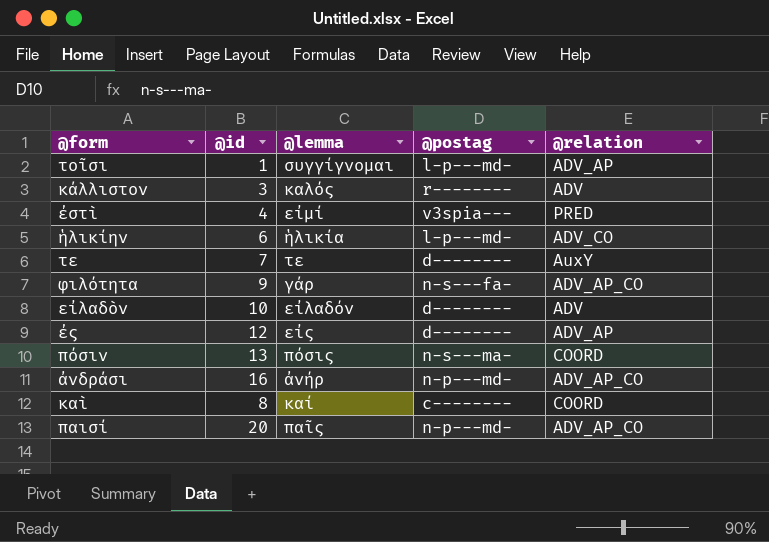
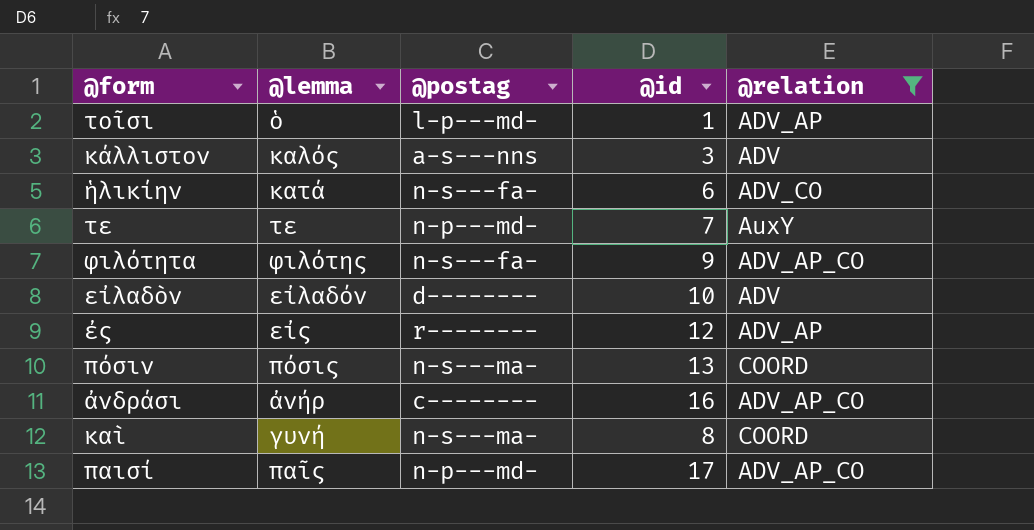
filter: none -> @relation != PRED
column @id | position: 2 -> 4
τοῖσι | @lemma: συγγίγνομαι -> ὁ
κάλλιστον | @postag: r-------- -> a-s---nns
ἡλικίην | @lemma: ἡλικία -> κατά
ἡλικίην | @postag: l-p---md- -> n-s---fa-
τε | @postag: d-------- -> n-p---md-
φιλότητα | @lemma: γάρ -> φιλότης
ἐς | @postag: d-------- -> r--------
ἀνδράσι | @postag: n-p---md- -> c--------
καὶ | @lemma: καί -> γυνή
καὶ | @postag: c-------- -> n-s---ma-
παισί | @id: 20 -> 17

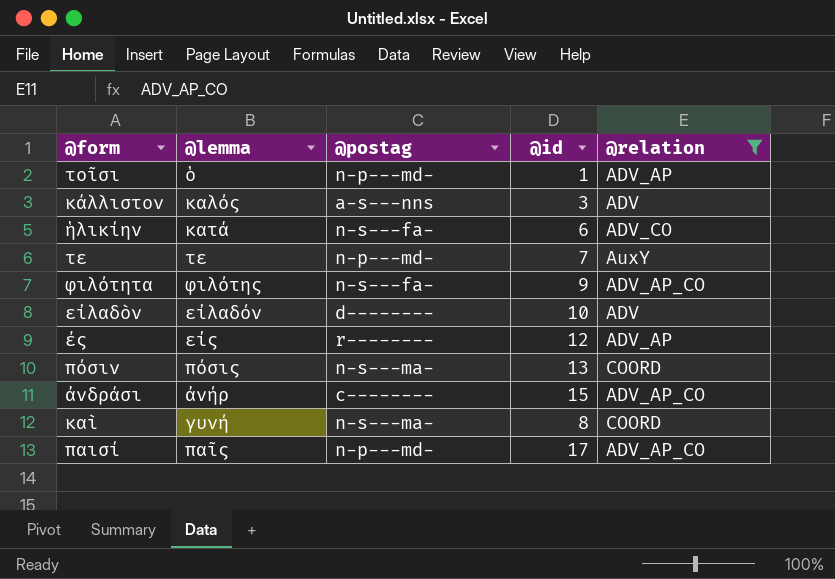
τοῖσι | @postag: l-p---md- -> n-p---md-
ἀνδράσι | @id: 16 -> 15

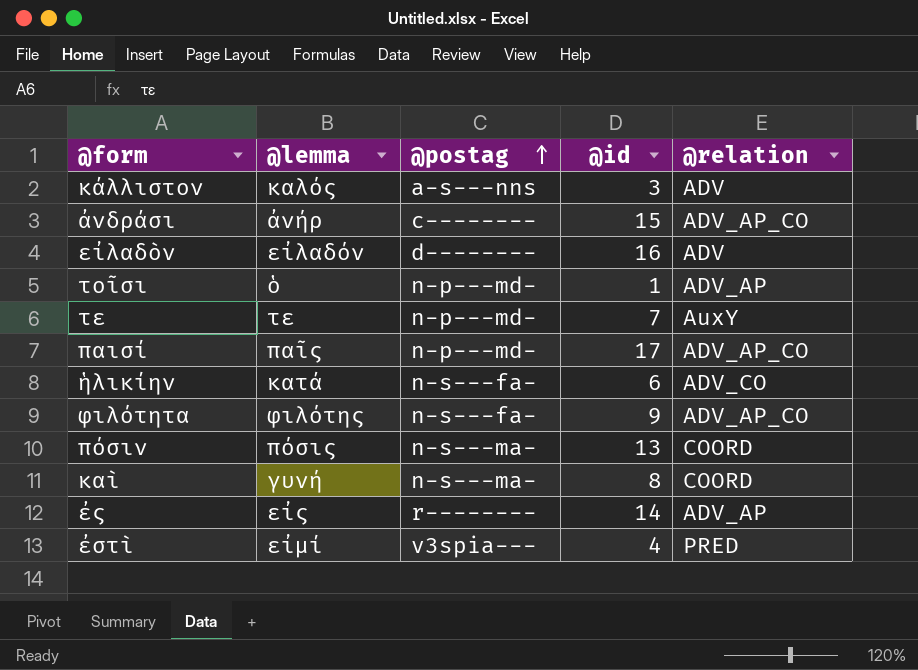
filter: @relation != PRED -> none
row order: none -> @postag ascending
εἰλαδὸν | @id: 10 -> 16
ἐς | @id: 12 -> 14

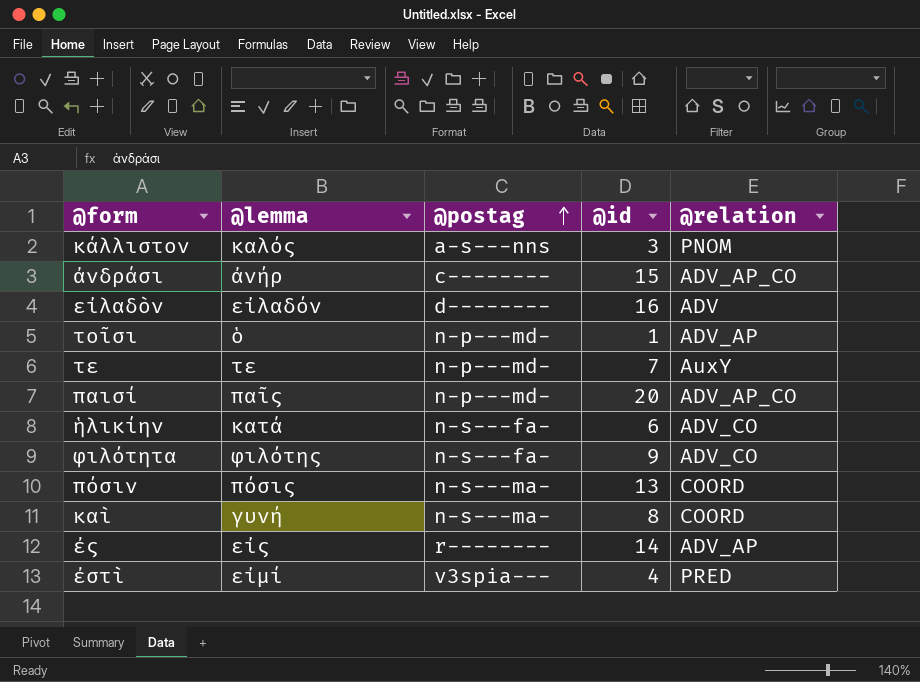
κάλλιστον | @relation: ADV -> PNOM
παισί | @id: 17 -> 20
φιλότητα | @relation: ADV_AP_CO -> ADV_CO

